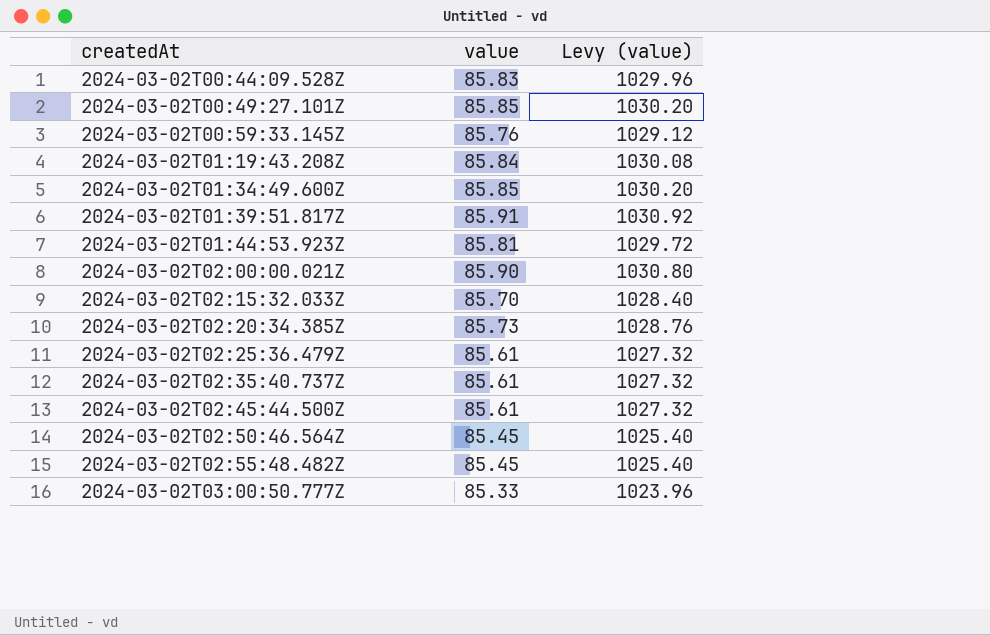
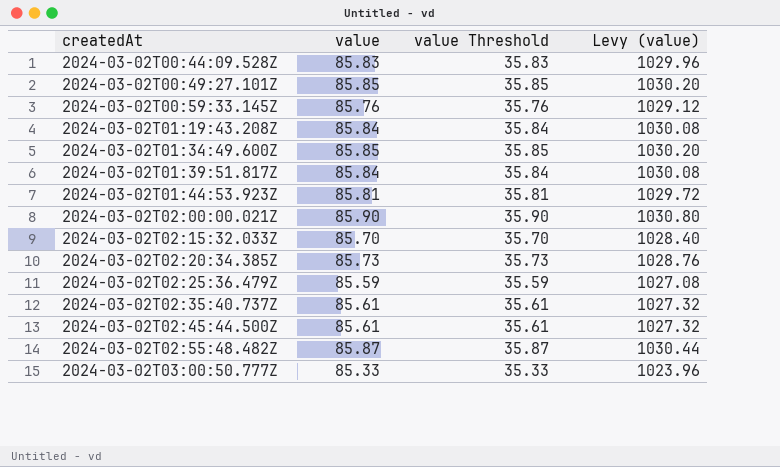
column value Threshold | formula: none -> [value] - 50
row 2024-03-02T02:50:46.564Z: 85.45 | 1025.40 -> none
2024-03-02T01:39:51.817Z | value: 85.91 -> 85.84
2024-03-02T01:39:51.817Z | Levy (value): 1030.92 -> 1030.08
2024-03-02T02:25:36.479Z | value: 85.61 -> 85.59
2024-03-02T02:25:36.479Z | Levy (value): 1027.32 -> 1027.08
2024-03-02T02:55:48.482Z | value: 85.45 -> 85.87
2024-03-02T02:55:48.482Z | Levy (value): 1025.40 -> 1030.44

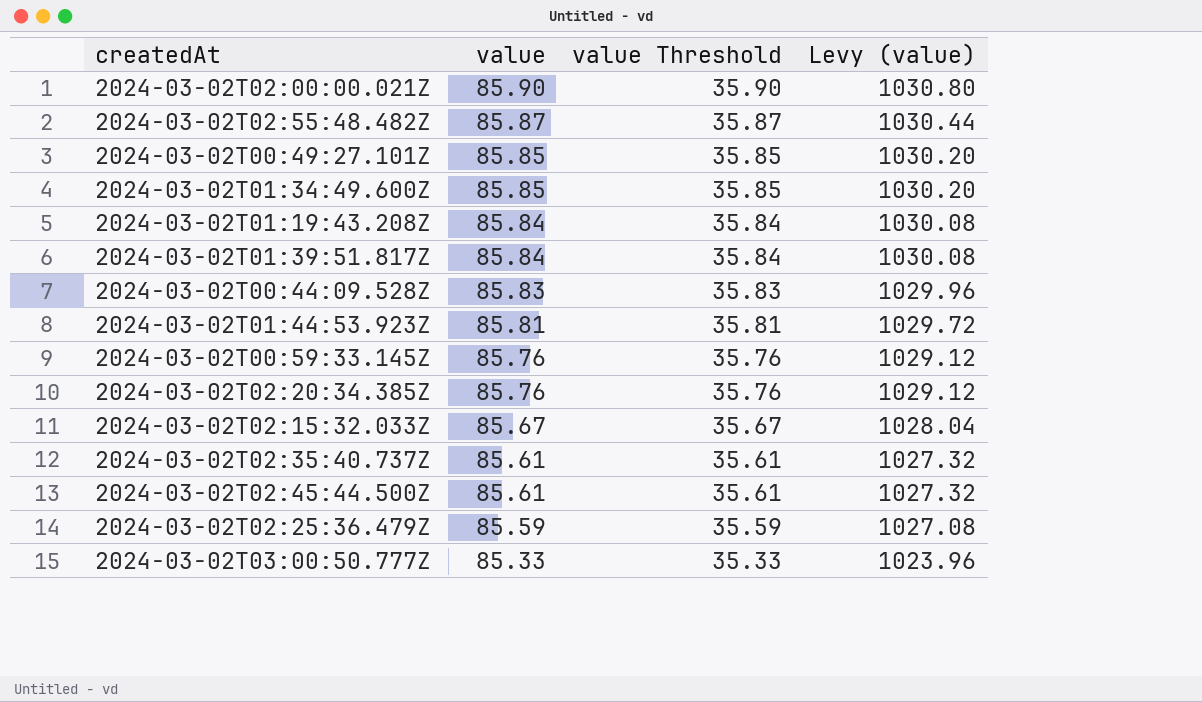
row order: createdAt ascending -> value descending
2024-03-02T02:20:34.385Z | value: 85.73 -> 85.76
2024-03-02T02:20:34.385Z | value Threshold: 35.73 -> 35.76
2024-03-02T02:20:34.385Z | Levy (value): 1028.76 -> 1029.12
2024-03-02T02:15:32.033Z | value: 85.70 -> 85.67
2024-03-02T02:15:32.033Z | value Threshold: 35.70 -> 35.67
2024-03-02T02:15:32.033Z | Levy (value): 1028.40 -> 1028.04

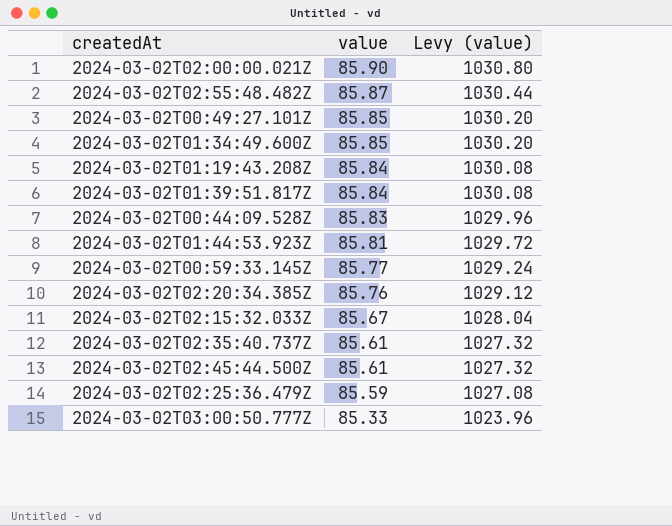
column value Threshold | formula: [value] - 50 -> none
2024-03-02T00:59:33.145Z | value: 85.76 -> 85.77
2024-03-02T00:59:33.145Z | Levy (value): 1029.12 -> 1029.24

